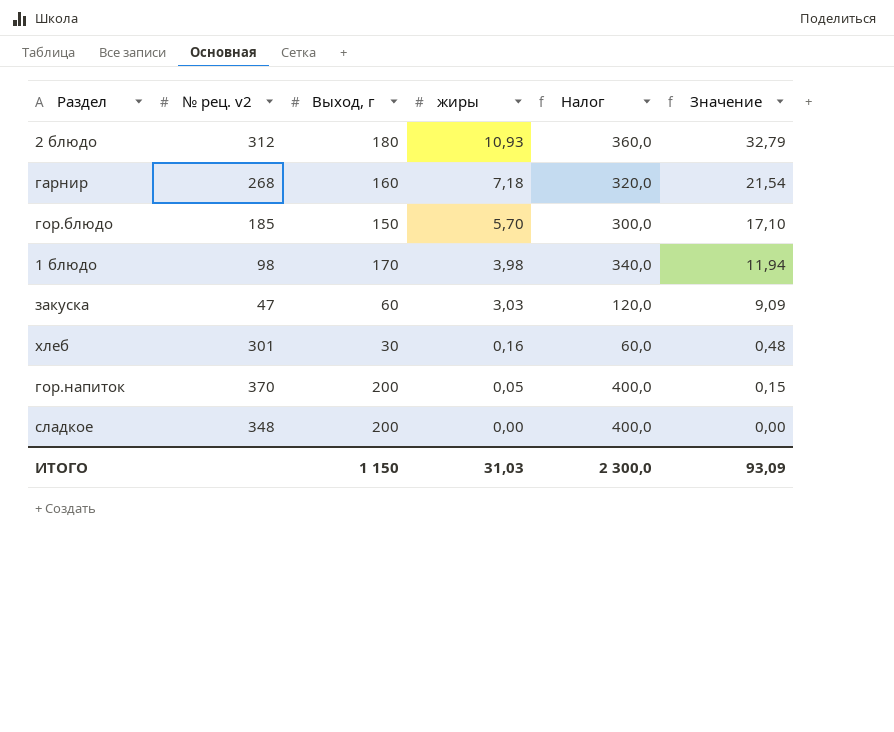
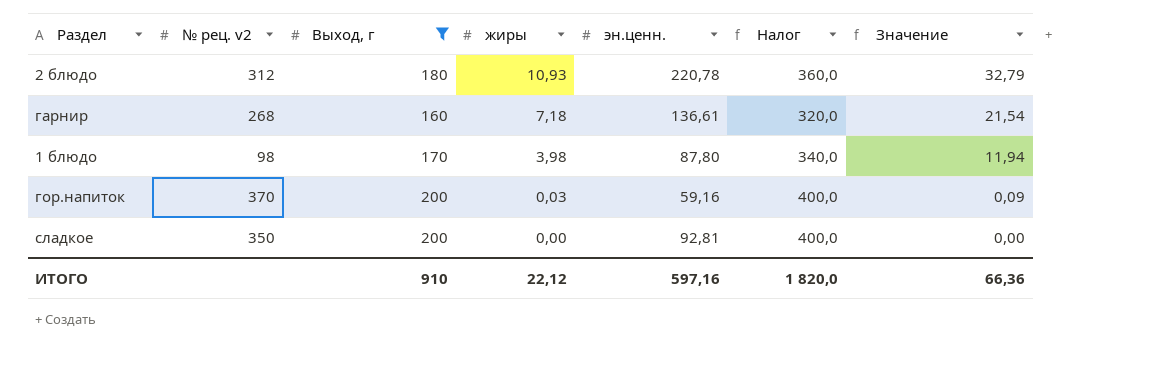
filter: none -> Выход, г >= 160
column эн.ценн. | position: none -> 5
гор.напиток | жиры: 0,05 -> 0,03
гор.напиток | Значение: 0,15 -> 0,09
сладкое | № рец. v2: 348 -> 350
ИТОГО | Выход, г: 1 150 -> 910
ИТОГО | жиры: 31,03 -> 22,12
ИТОГО | Налог: 2 300,0 -> 1 820,0
ИТОГО | Значение: 93,09 -> 66,36

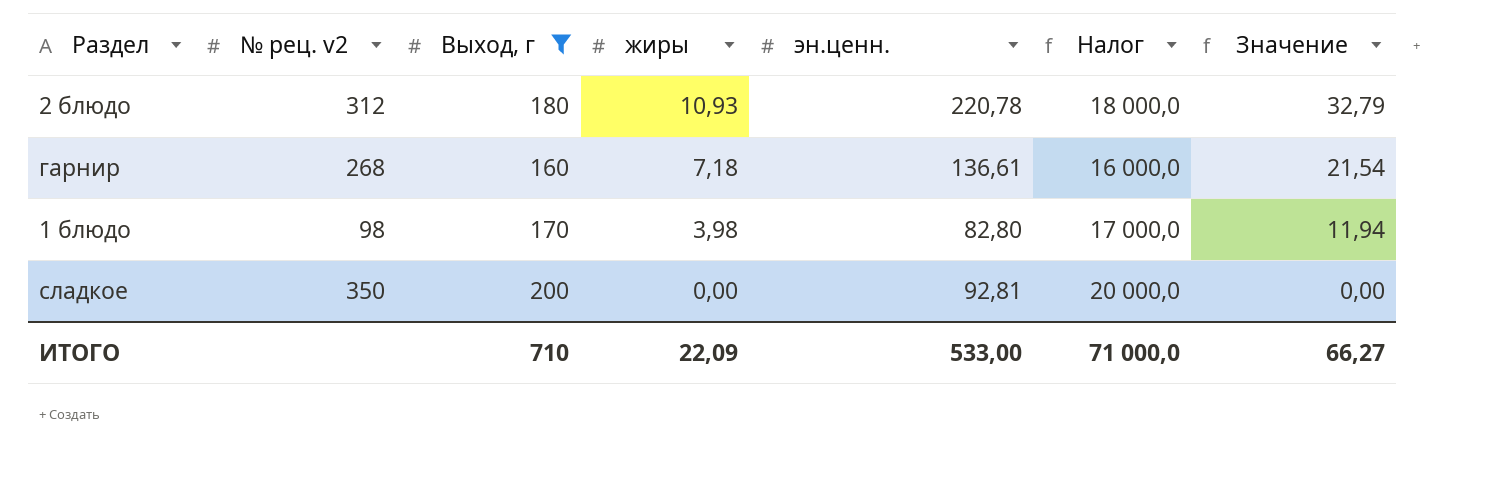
column Налог | formula: [Выход, г] * 2 -> [Выход, г] * 100
row гор.напиток: 370 | 200 | 0,03 | 59,16 | 400,0 | 0,09 -> none
1 блюдо | эн.ценн.: 87,80 -> 82,80
ИТОГО | Выход, г: 910 -> 710
ИТОГО | жиры: 22,12 -> 22,09
ИТОГО | эн.ценн.: 597,16 -> 533,00
ИТОГО | Налог: 1 820,0 -> 71 000,0
ИТОГО | Значение: 66,36 -> 66,27

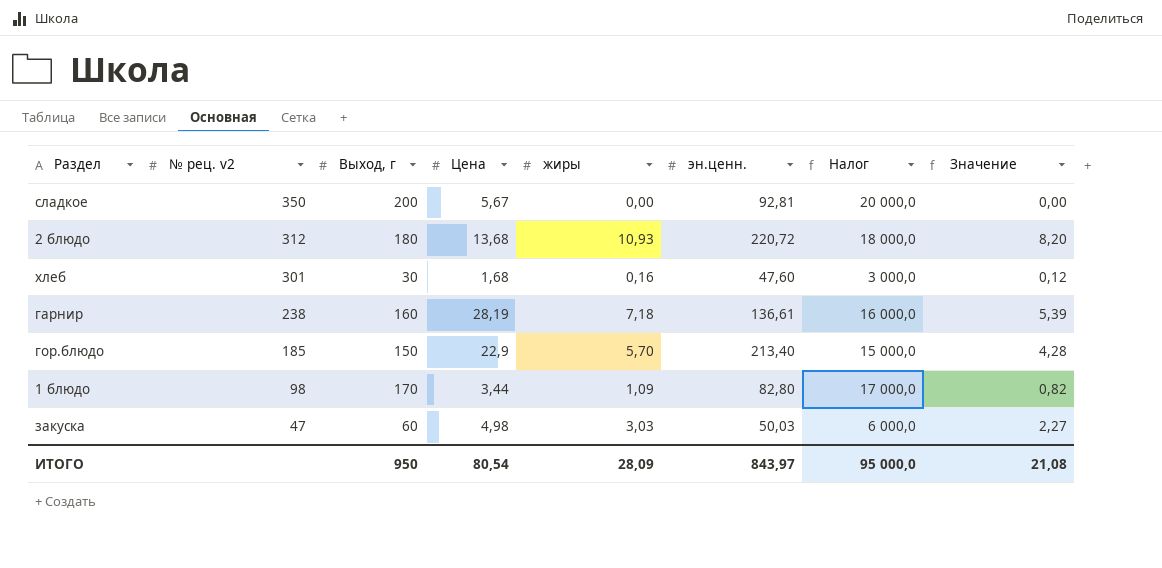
filter: Выход, г >= 160 -> none
row order: жиры descending -> № рец. v2 descending
column Цена | position: none -> 4
column Значение | formula: [жиры] * 3 -> [жиры] * 0,75
2 блюдо | эн.ценн.: 220,78 -> 220,72
гарнир | № рец. v2: 268 -> 238
1 блюдо | жиры: 3,98 -> 1,09
ИТОГО | Выход, г: 710 -> 950
ИТОГО | жиры: 22,09 -> 28,09
ИТОГО | эн.ценн.: 533,00 -> 843,97
ИТОГО | Налог: 71 000,0 -> 95 000,0
ИТОГО | Значение: 66,27 -> 21,08

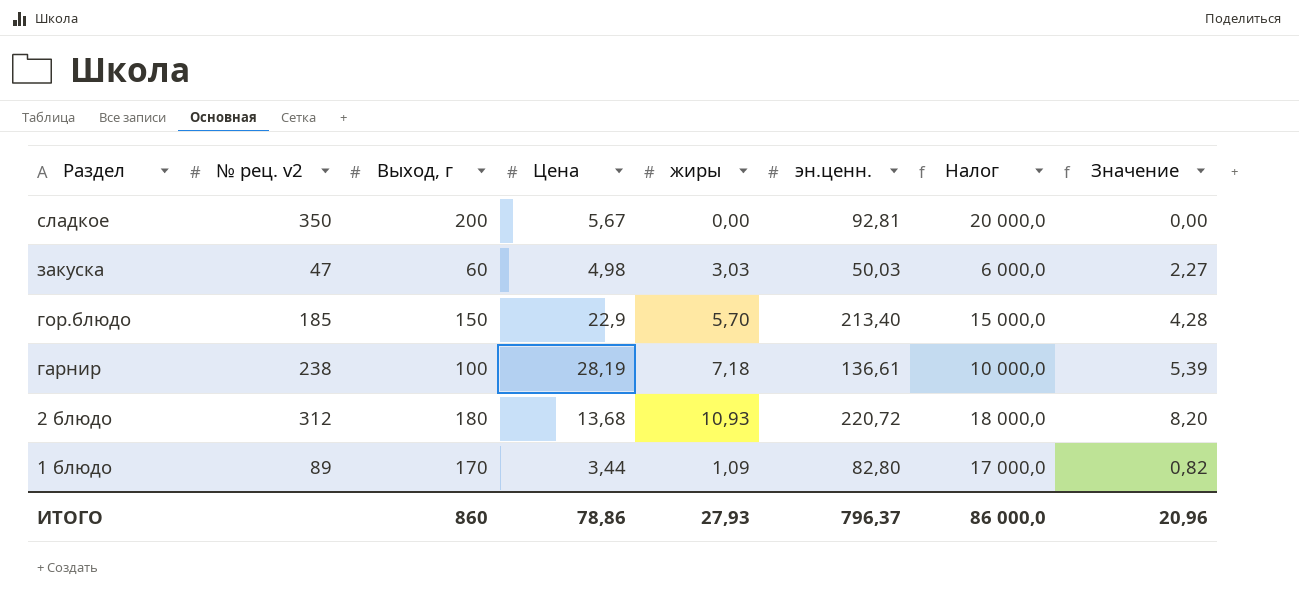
row order: № рец. v2 descending -> Раздел descending
row хлеб: 301 | 30 | 1,68 | 0,16 | 47,60 | 3 000,0 | 0,12 -> none
гарнир | Выход, г: 160 -> 100
гарнир | Налог: 16 000,0 -> 10 000,0
1 блюдо | № рец. v2: 98 -> 89
ИТОГО | Выход, г: 950 -> 860
ИТОГО | Цена: 80,54 -> 78,86
ИТОГО | жиры: 28,09 -> 27,93
ИТОГО | эн.ценн.: 843,97 -> 796,37
ИТОГО | Налог: 95 000,0 -> 86 000,0
ИТОГО | Значение: 21,08 -> 20,96

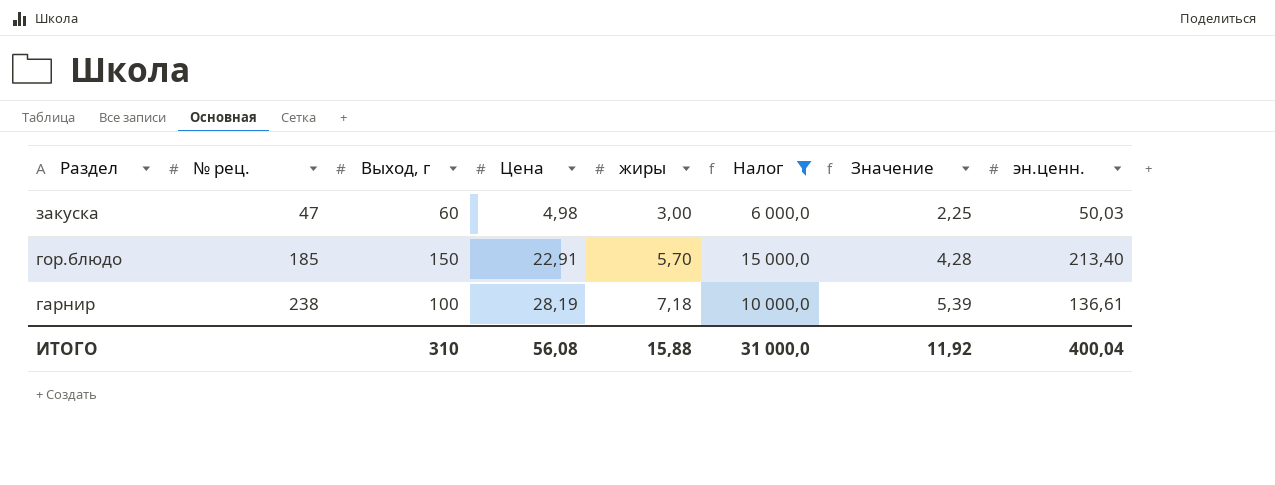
filter: none -> Налог <= 15 000,0
column name: № рец. v2 -> № рец.
column эн.ценн. | position: 6 -> 8
закуска | жиры: 3,03 -> 3,00
закуска | Значение: 2,27 -> 2,25
гор.блюдо | Цена: 22,9 -> 22,91
ИТОГО | Выход, г: 860 -> 310
ИТОГО | Цена: 78,86 -> 56,08
ИТОГО | жиры: 27,93 -> 15,88
ИТОГО | Налог: 86 000,0 -> 31 000,0
ИТОГО | Значение: 20,96 -> 11,92
ИТОГО | эн.ценн.: 796,37 -> 400,04

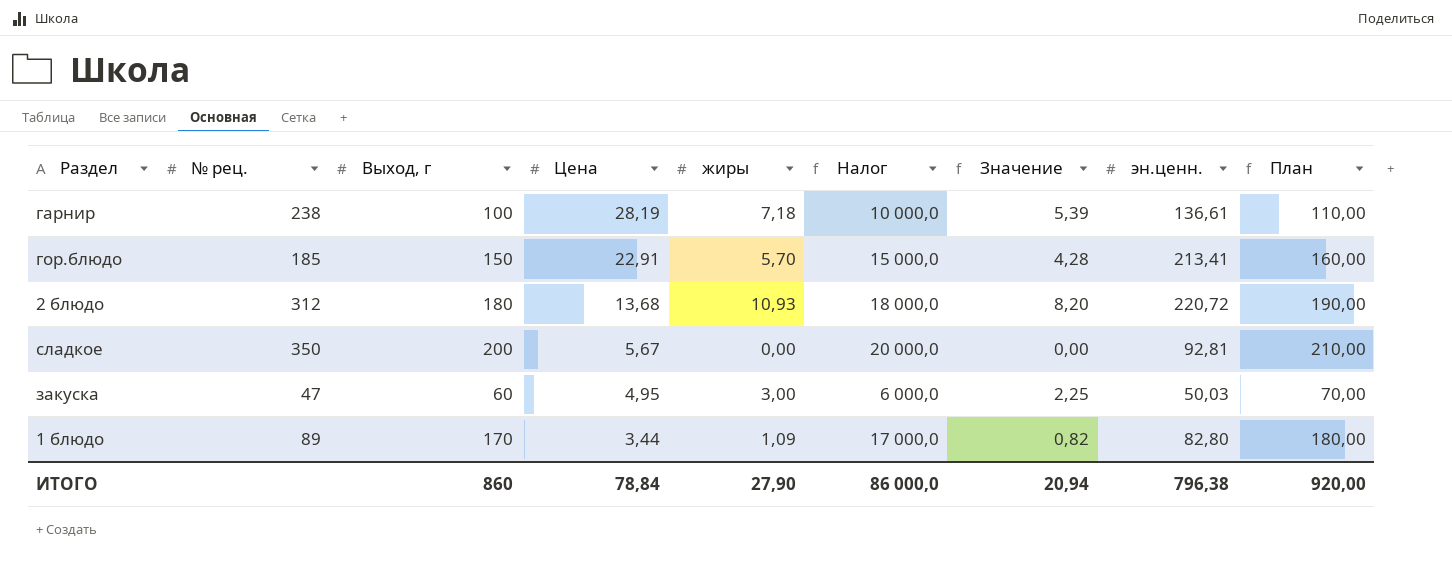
filter: Налог <= 15 000,0 -> none
row order: Раздел descending -> Цена descending
column План | formula: none -> [Выход, г] + 10
гор.блюдо | эн.ценн.: 213,40 -> 213,41
закуска | Цена: 4,98 -> 4,95
ИТОГО | Выход, г: 310 -> 860
ИТОГО | Цена: 56,08 -> 78,84
ИТОГО | жиры: 15,88 -> 27,90
ИТОГО | Налог: 31 000,0 -> 86 000,0
ИТОГО | Значение: 11,92 -> 20,94
ИТОГО | эн.ценн.: 400,04 -> 796,38

